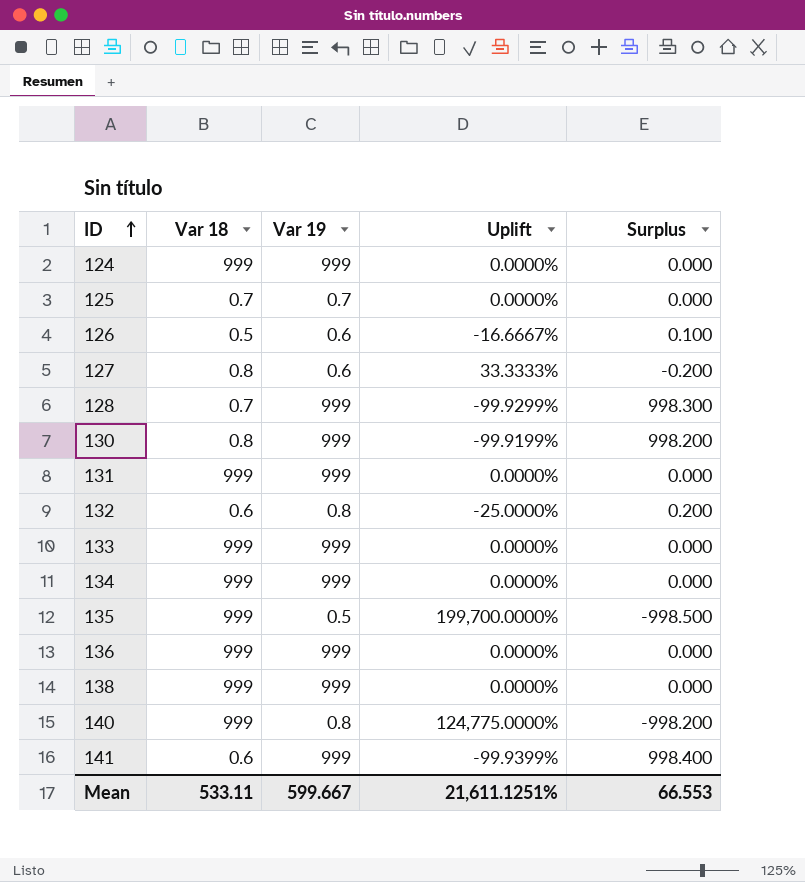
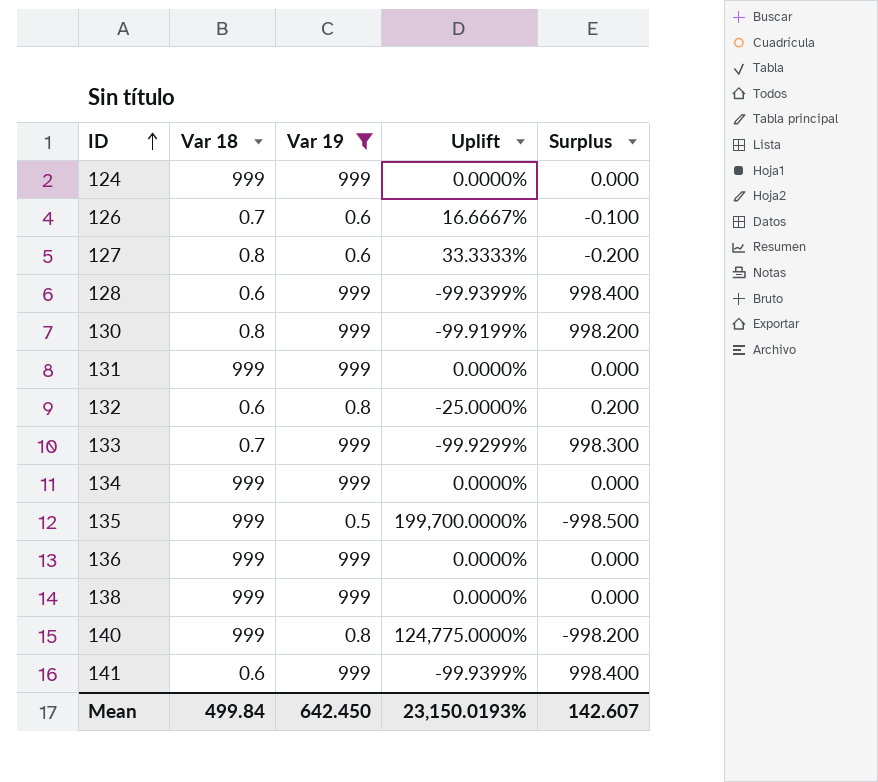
filter: none -> Var 19 != 0.7
126 | Var 18: 0.5 -> 0.7
126 | Uplift: -16.6667% -> 16.6667%
126 | Surplus: 0.100 -> -0.100
128 | Var 18: 0.7 -> 0.6
128 | Uplift: -99.9299% -> -99.9399%
128 | Surplus: 998.300 -> 998.400
133 | Var 18: 999 -> 0.7
133 | Uplift: 0.0000% -> -99.9299%
133 | Surplus: 0.000 -> 998.300
Mean | Var 18: 533.11 -> 499.84
Mean | Var 19: 599.667 -> 642.450
Mean | Uplift: 21,611.1251% -> 23,150.0193%
Mean | Surplus: 66.553 -> 142.607

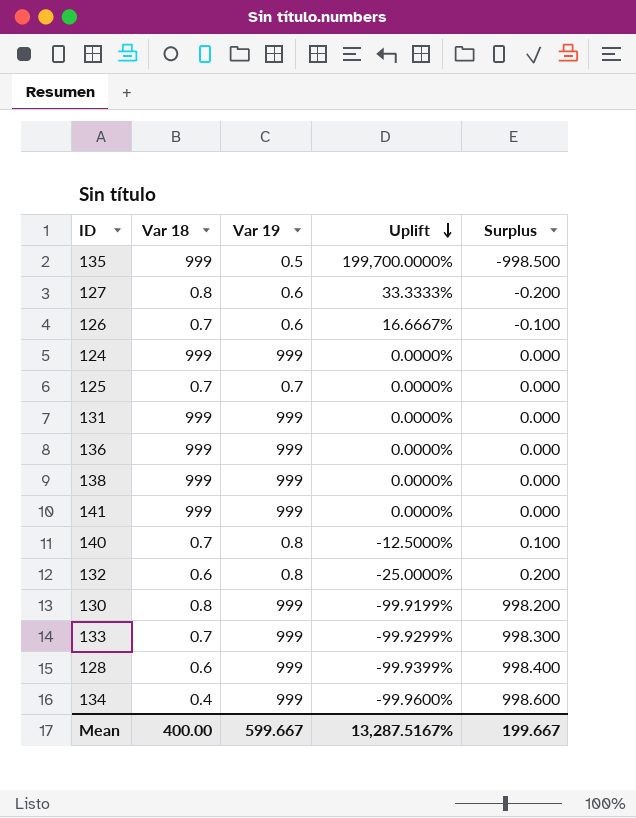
filter: Var 19 != 0.7 -> none
row order: ID ascending -> Uplift descending
141 | Var 18: 0.6 -> 999
141 | Uplift: -99.9399% -> 0.0000%
141 | Surplus: 998.400 -> 0.000
140 | Var 18: 999 -> 0.7
140 | Uplift: 124,775.0000% -> -12.5000%
140 | Surplus: -998.200 -> 0.100
134 | Var 18: 999 -> 0.4
134 | Uplift: 0.0000% -> -99.9600%
134 | Surplus: 0.000 -> 998.600
Mean | Var 18: 499.84 -> 400.00
Mean | Var 19: 642.450 -> 599.667
Mean | Uplift: 23,150.0193% -> 13,287.5167%
Mean | Surplus: 142.607 -> 199.667

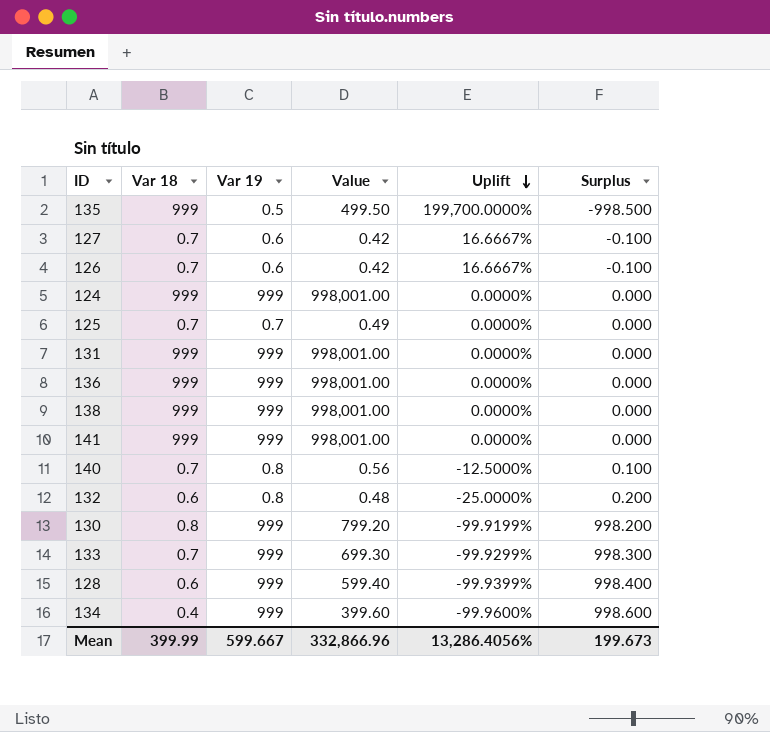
column Value | formula: none -> [Var 18] * [Var 19]
127 | Var 18: 0.8 -> 0.7
127 | Uplift: 33.3333% -> 16.6667%
127 | Surplus: -0.200 -> -0.100
Mean | Var 18: 400.00 -> 399.99
Mean | Uplift: 13,287.5167% -> 13,286.4056%
Mean | Surplus: 199.667 -> 199.673

